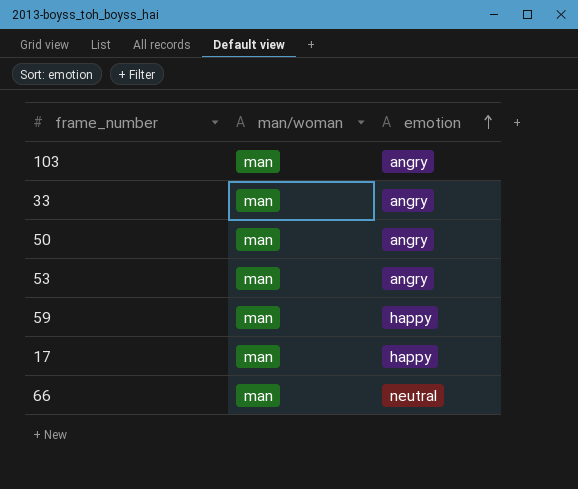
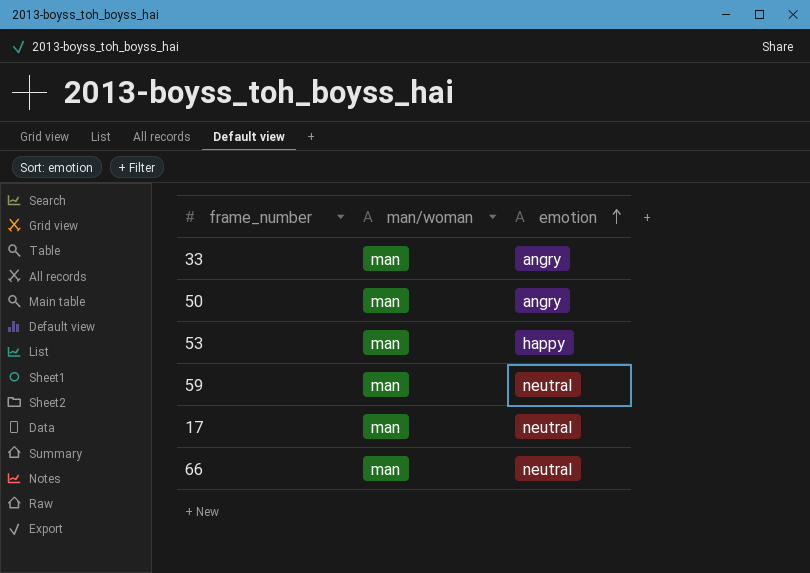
row 103: man | angry -> none
53 | emotion: angry -> happy
59 | emotion: happy -> neutral
17 | emotion: happy -> neutral

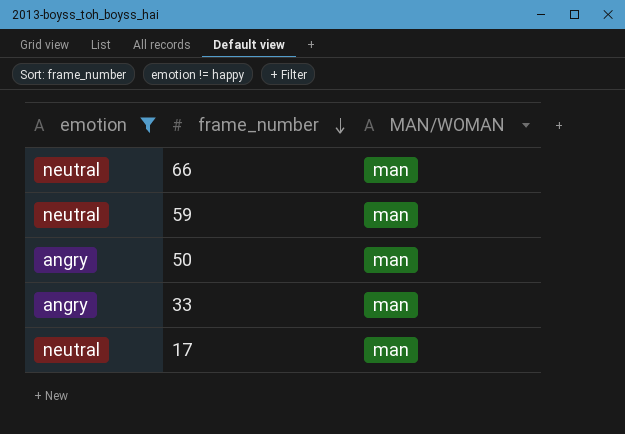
filter: none -> emotion != happy
row order: emotion ascending -> frame_number descending
column emotion | position: 3 -> 1
column name: man/woman -> MAN/WOMAN

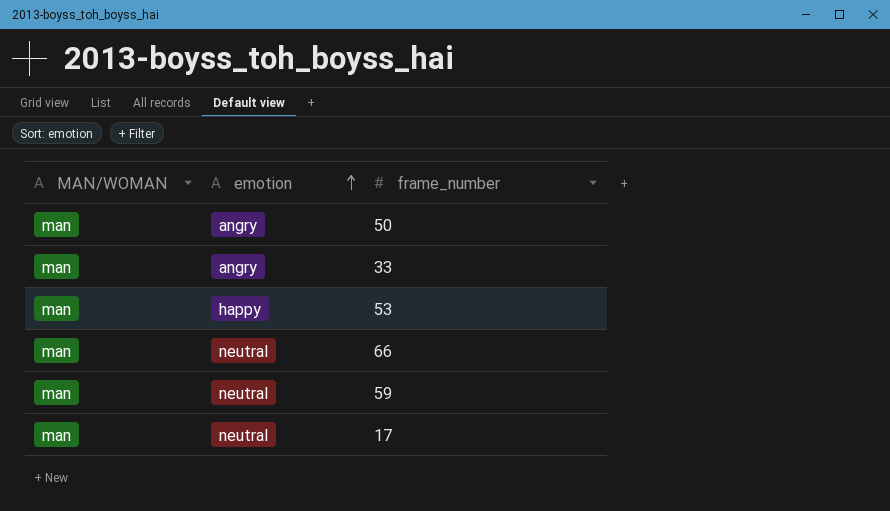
filter: emotion != happy -> none
row order: frame_number descending -> emotion ascending
column MAN/WOMAN | position: 3 -> 1

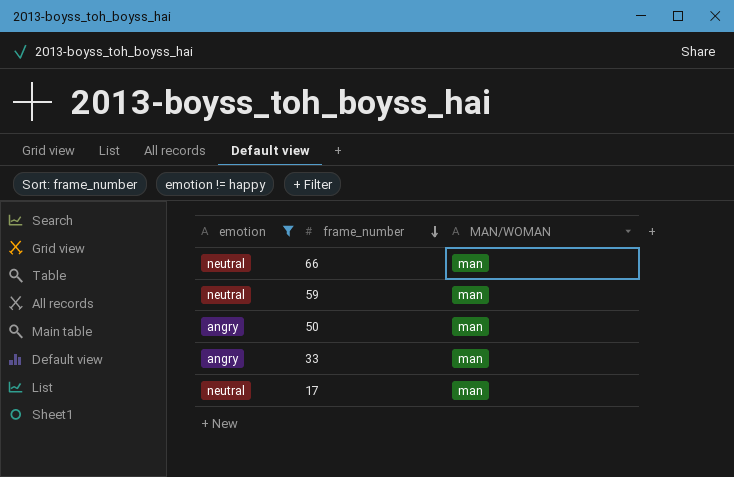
filter: none -> emotion != happy
row order: emotion ascending -> frame_number descending
column MAN/WOMAN | position: 1 -> 3

